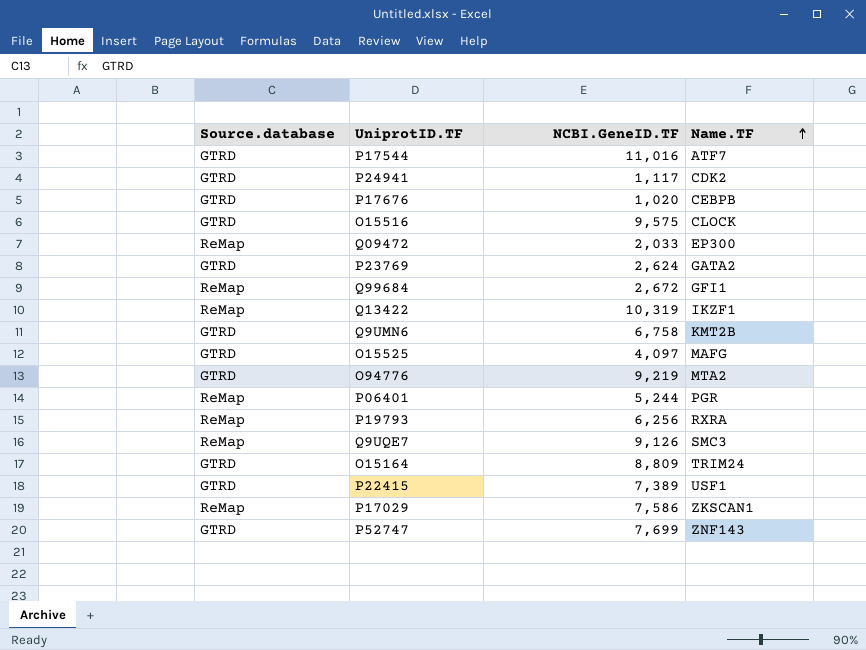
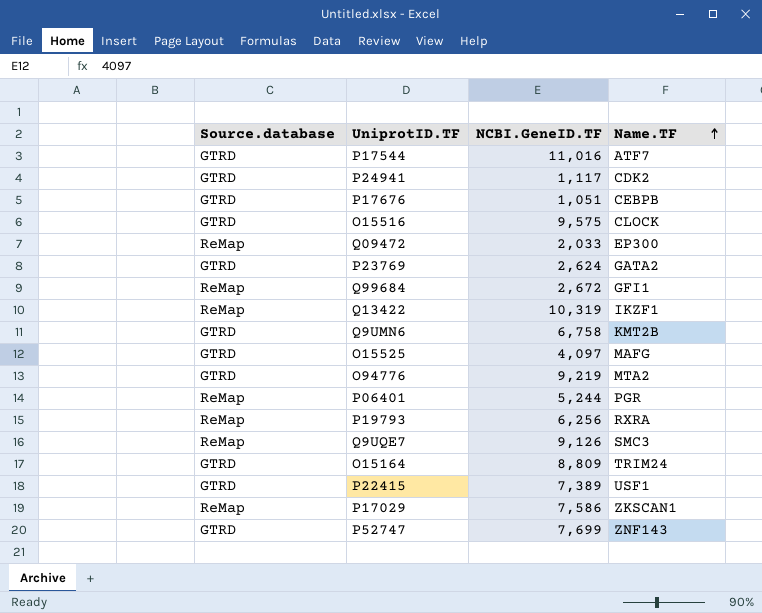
P17676 | NCBI.GeneID.TF: 1,020 -> 1,051

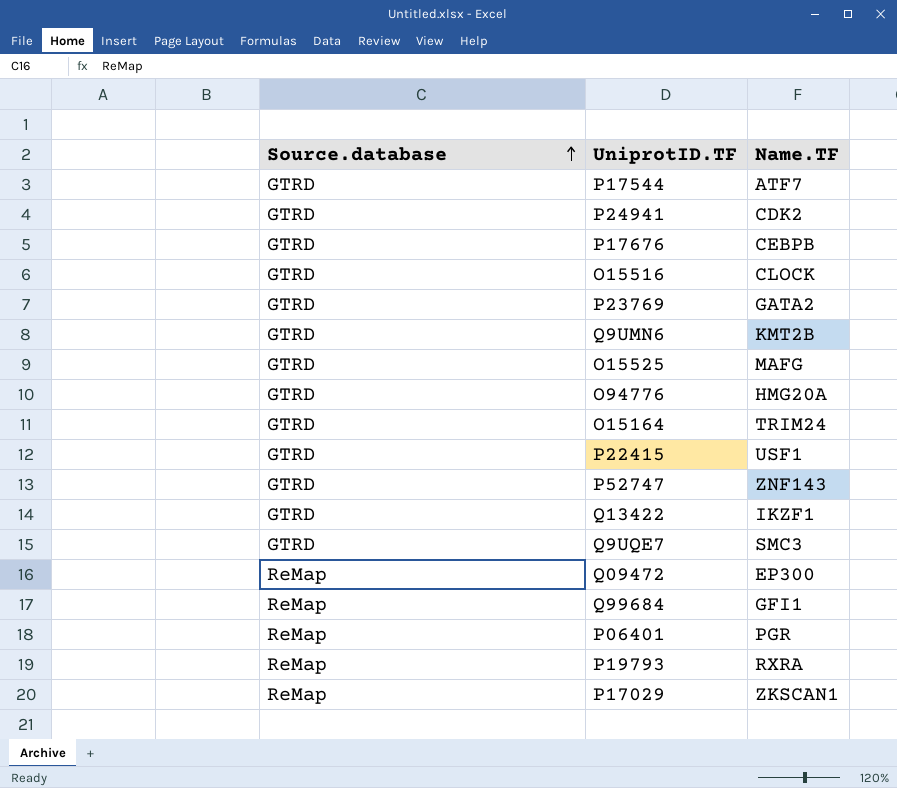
row order: Name.TF ascending -> Source.database ascending
column NCBI.GeneID.TF | position: 3 -> none
O94776 | Name.TF: MTA2 -> HMG20A
Q13422 | Source.database: ReMap -> GTRD
Q9UQE7 | Source.database: ReMap -> GTRD

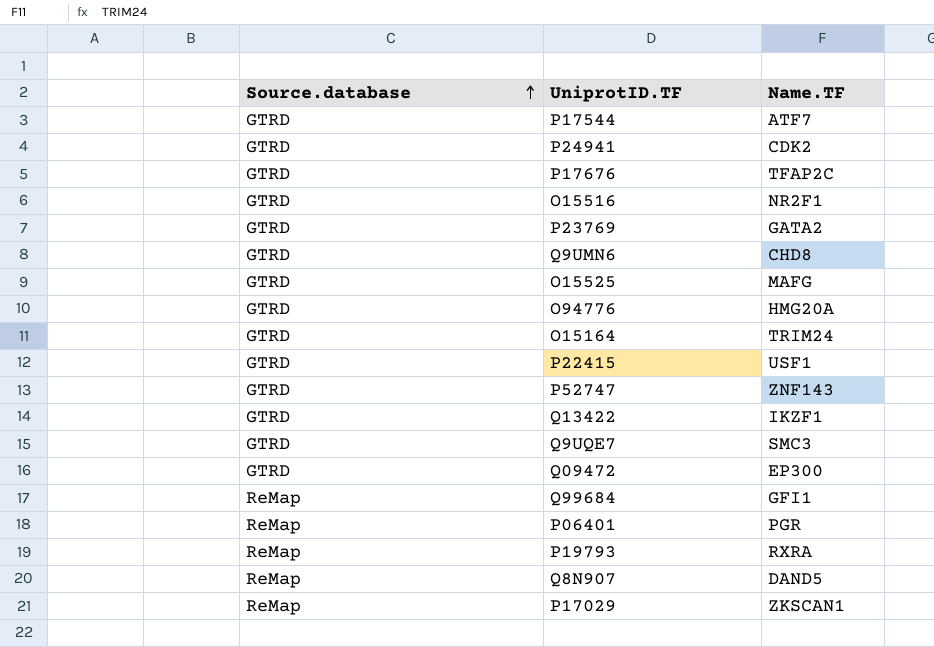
P17676 | Name.TF: CEBPB -> TFAP2C
O15516 | Name.TF: CLOCK -> NR2F1
Q9UMN6 | Name.TF: KMT2B -> CHD8
Q09472 | Source.database: ReMap -> GTRD
row Q8N907: none -> ReMap | DAND5

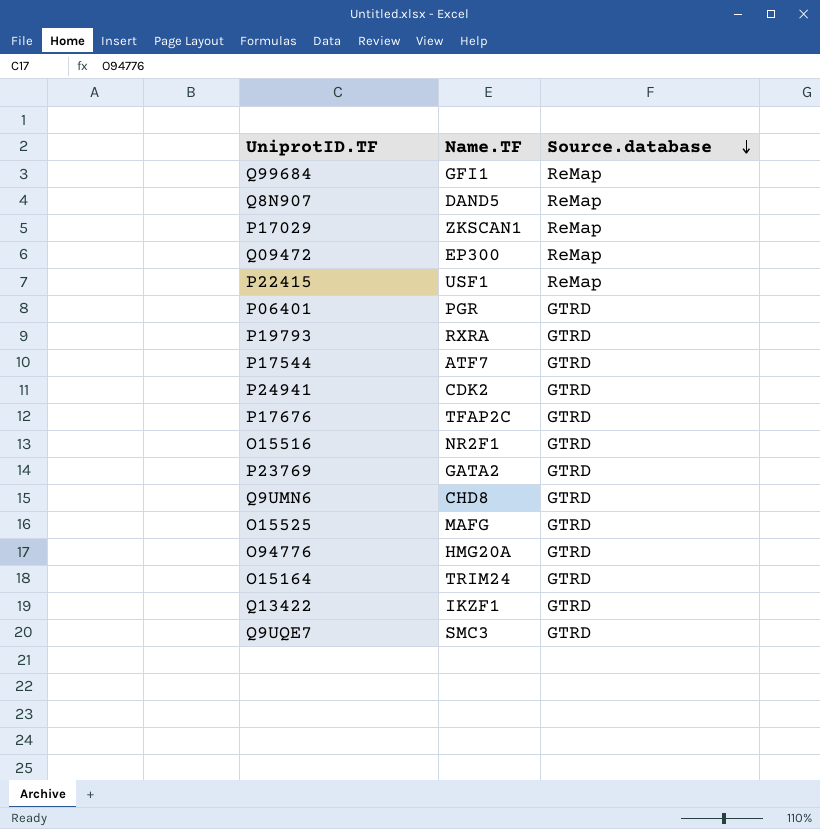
row order: Source.database ascending -> Source.database descending
column Source.database | position: 1 -> 3
row P52747: GTRD | ZNF143 -> none
Q09472 | Source.database: GTRD -> ReMap
P22415 | Source.database: GTRD -> ReMap
P06401 | Source.database: ReMap -> GTRD
P19793 | Source.database: ReMap -> GTRD

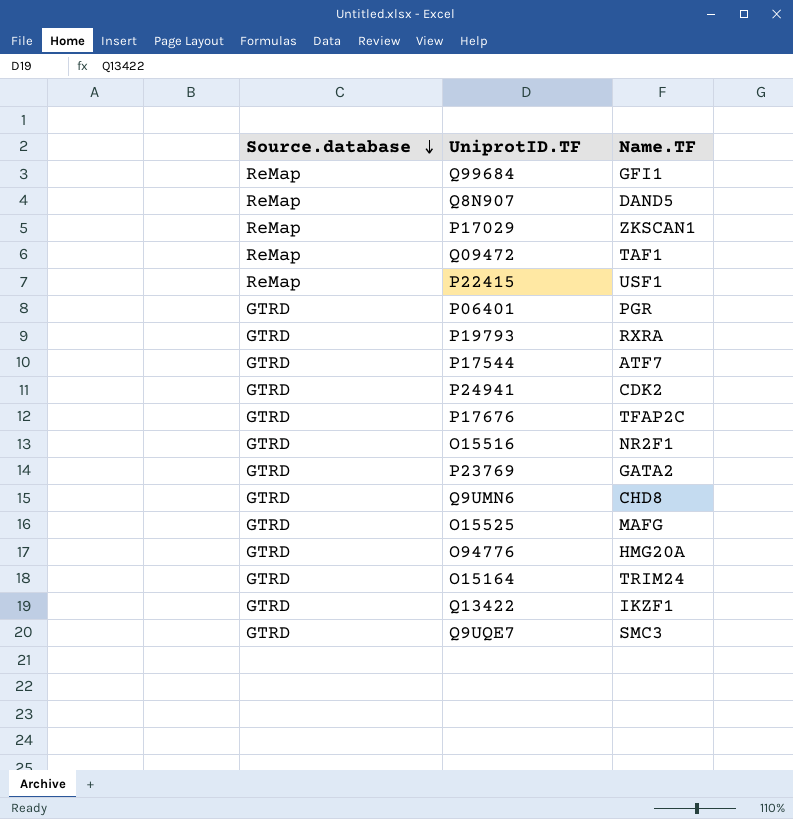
column Source.database | position: 3 -> 1
Q09472 | Name.TF: EP300 -> TAF1

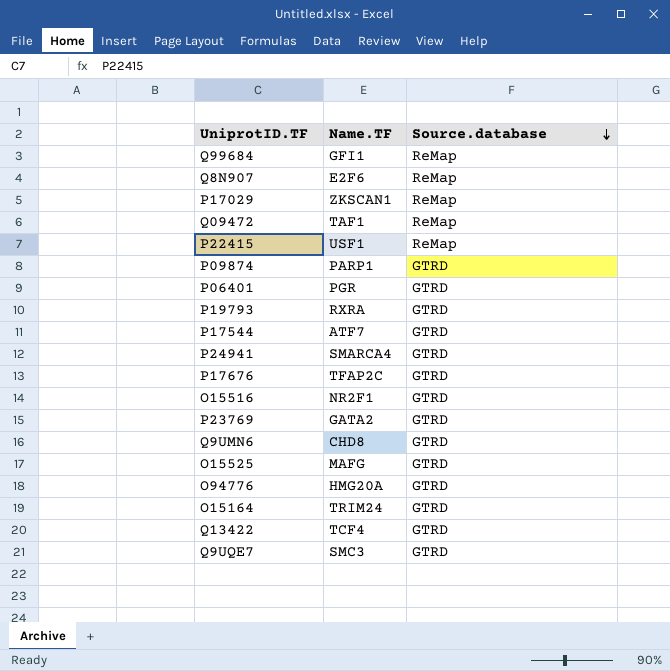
column Source.database | position: 1 -> 3
Q8N907 | Name.TF: DAND5 -> E2F6
row P09874: none -> PARP1 | GTRD
P24941 | Name.TF: CDK2 -> SMARCA4
Q13422 | Name.TF: IKZF1 -> TCF4

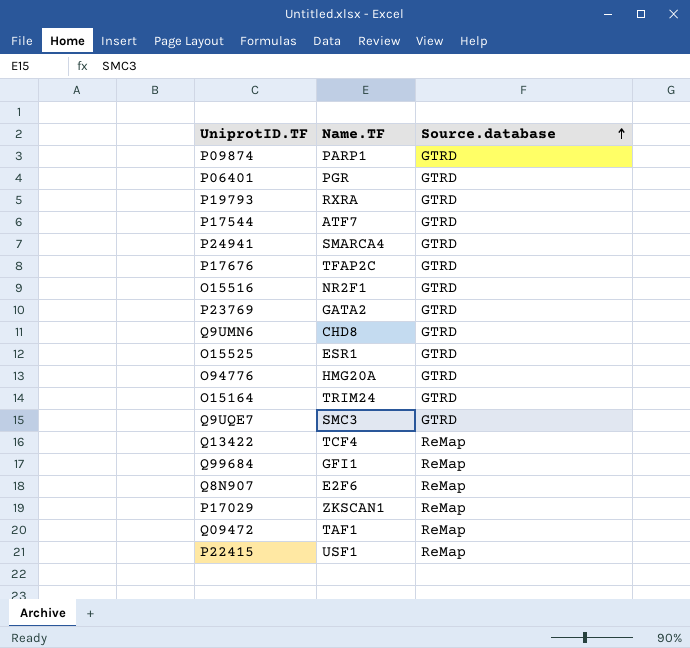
row order: Source.database descending -> Source.database ascending
O15525 | Name.TF: MAFG -> ESR1
Q13422 | Source.database: GTRD -> ReMap

